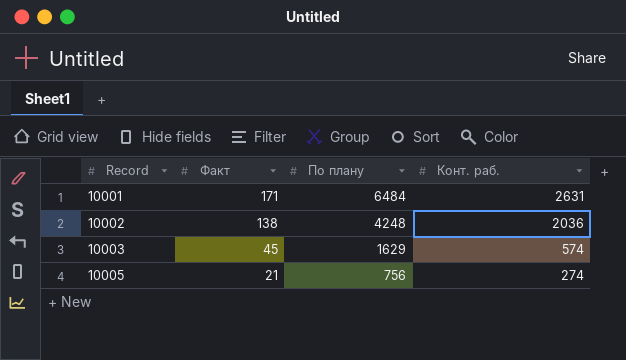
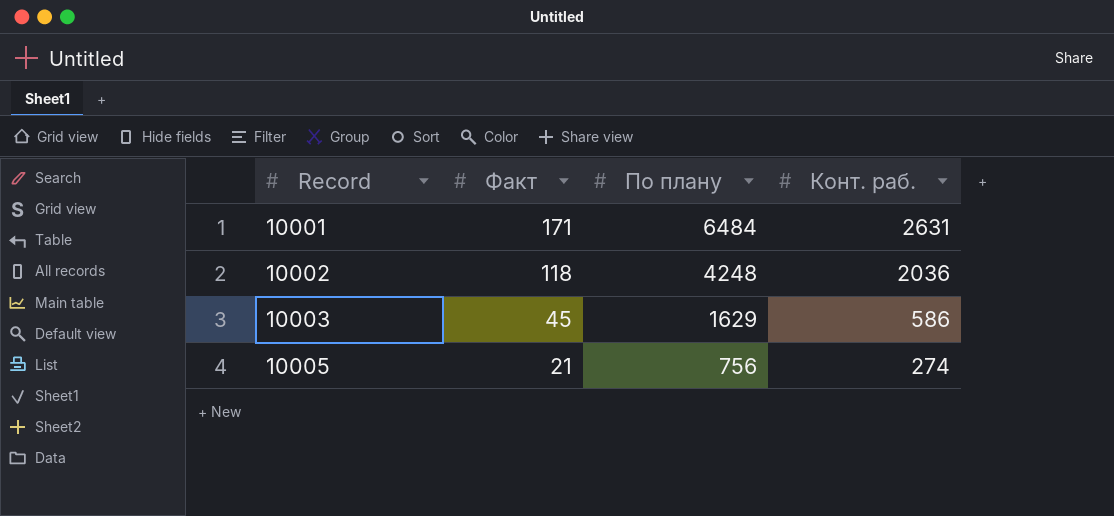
10002 | Факт: 138 -> 118
10003 | Конт. раб.: 574 -> 586

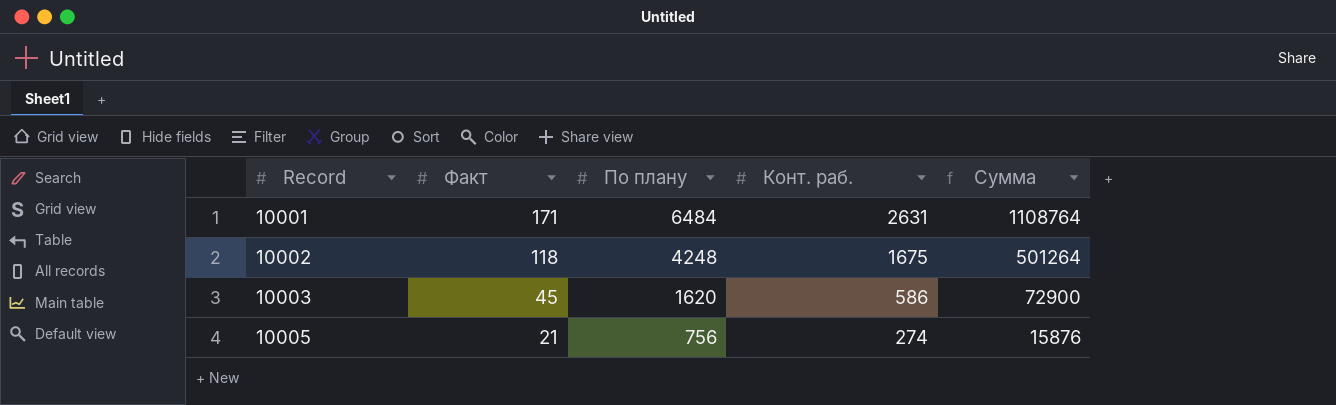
column Сумма | formula: none -> [Факт] * [По плану]
10002 | Конт. раб.: 2036 -> 1675
10003 | По плану: 1629 -> 1620

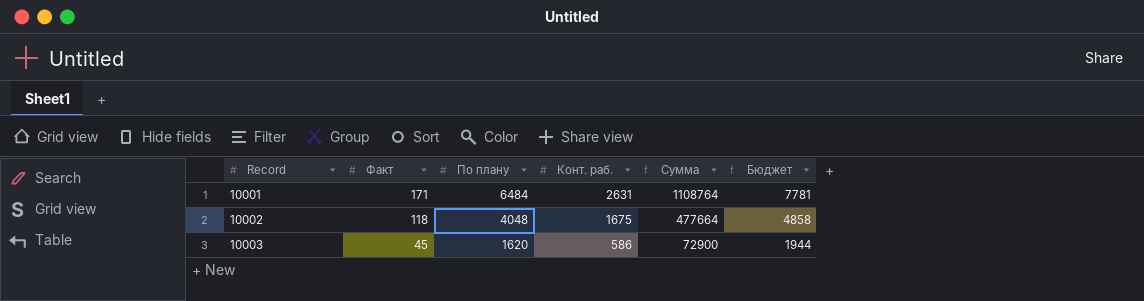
column Бюджет | formula: none -> [По плану] * 1,2
row 10005: 21 | 756 | 274 | 15876 -> none
10002 | По плану: 4248 -> 4048
10002 | Сумма: 501264 -> 477664

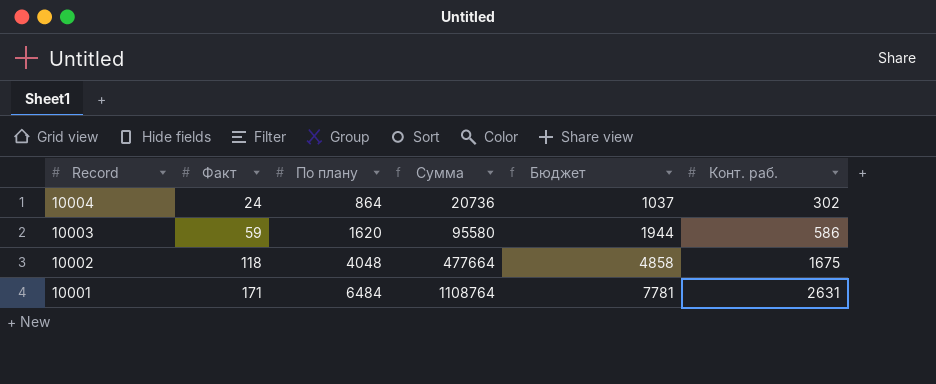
row order: Record ascending -> Record descending
column Конт. раб. | position: 4 -> 6
row 10004: none -> 24 | 864 | 20736 | 1037 | 302
10003 | Факт: 45 -> 59
10003 | Сумма: 72900 -> 95580

